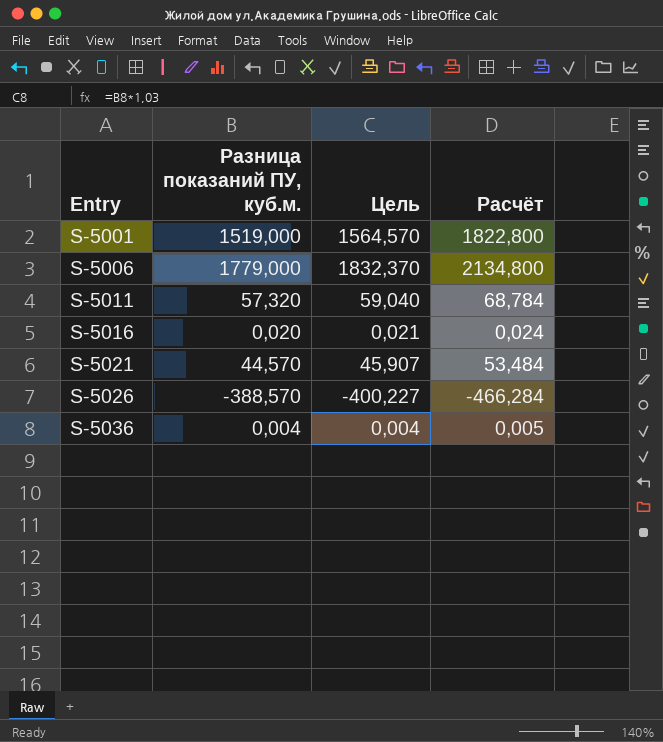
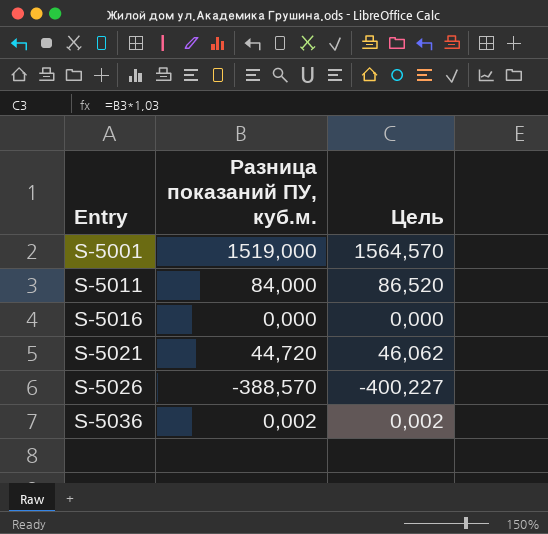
column Расчёт | formula: [Разница показаний ПУ, куб.м.] * 1,2 -> none
row S-5006: 1779,000 | 1832,370 | 2134,800 -> none
S-5011 | Разница показаний ПУ, куб.м.: 57,320 -> 84,000
S-5011 | Цель: 59,040 -> 86,520
S-5016 | Разница показаний ПУ, куб.м.: 0,020 -> 0,000
S-5016 | Цель: 0,021 -> 0,000
S-5021 | Разница показаний ПУ, куб.м.: 44,570 -> 44,720
S-5021 | Цель: 45,907 -> 46,062
S-5036 | Разница показаний ПУ, куб.м.: 0,004 -> 0,002
S-5036 | Цель: 0,004 -> 0,002

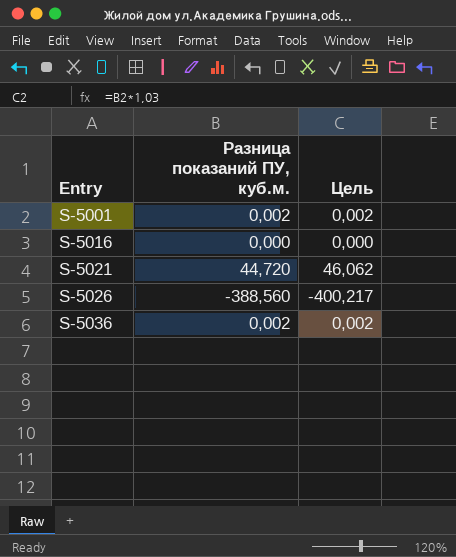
row S-5011: 84,000 | 86,520 -> none
S-5001 | Разница показаний ПУ, куб.м.: 1519,000 -> 0,002
S-5001 | Цель: 1564,570 -> 0,002
S-5026 | Разница показаний ПУ, куб.м.: -388,570 -> -388,560
S-5026 | Цель: -400,227 -> -400,217

